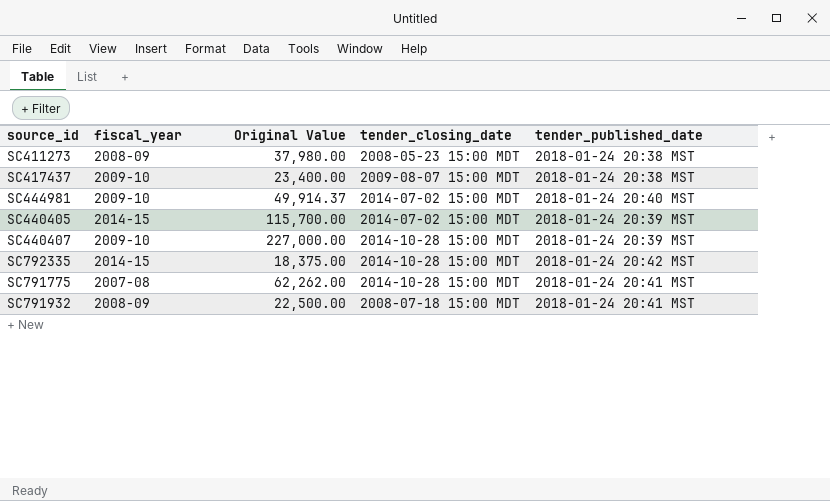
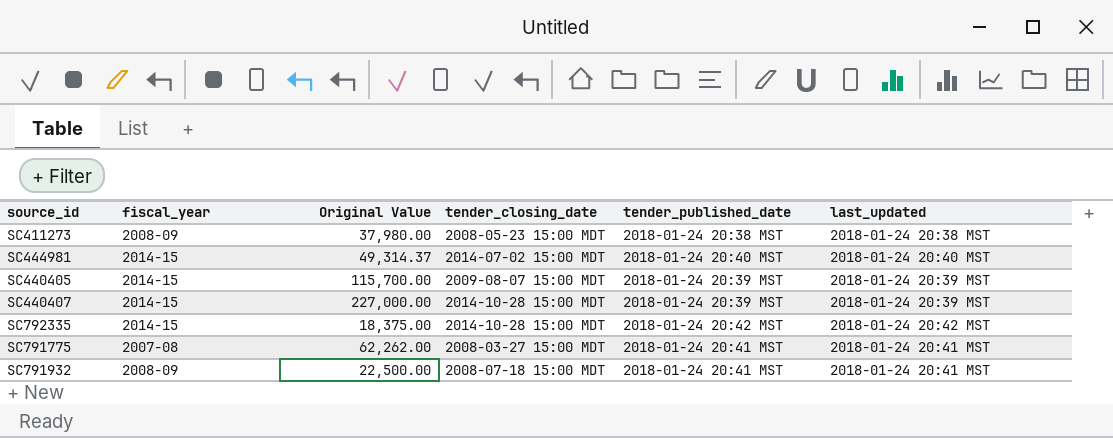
column last_updated | position: none -> 6
row SC417437: 2009-10 | 23,400.00 | 2009-08-07 15:00 MDT | 2018-01-24 20:38 MST -> none
SC444981 | fiscal_year: 2009-10 -> 2014-15
SC444981 | Original Value: 49,914.37 -> 49,314.37
SC440405 | tender_closing_date: 2014-07-02 15:00 MDT -> 2009-08-07 15:00 MDT
SC440407 | fiscal_year: 2009-10 -> 2014-15
SC791775 | tender_closing_date: 2014-10-28 15:00 MDT -> 2008-03-27 15:00 MDT

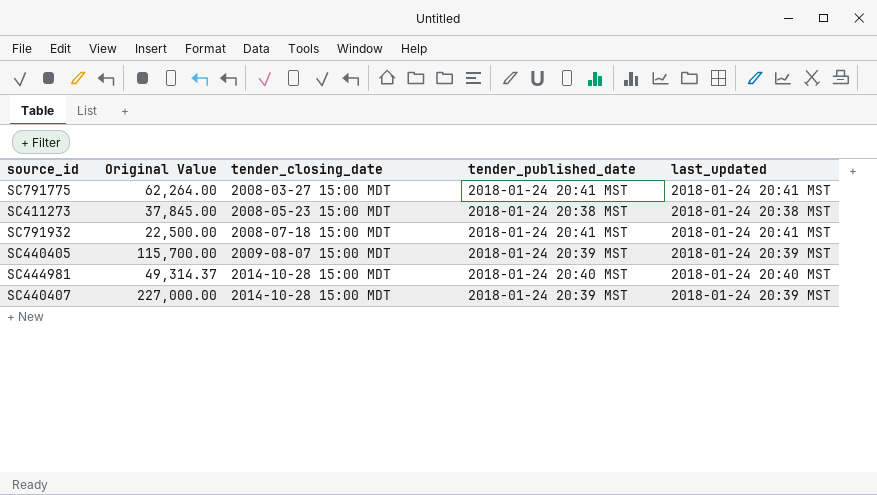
row order: none -> tender_closing_date ascending
column fiscal_year | position: 2 -> none
row SC792335: 2014-15 | 18,375.00 | 2014-10-28 15:00 MDT | 2018-01-24 20:42 MST | 2018-01-24 20:42 MST -> none
SC791775 | Original Value: 62,262.00 -> 62,264.00
SC411273 | Original Value: 37,980.00 -> 37,845.00
SC444981 | tender_closing_date: 2014-07-02 15:00 MDT -> 2014-10-28 15:00 MDT

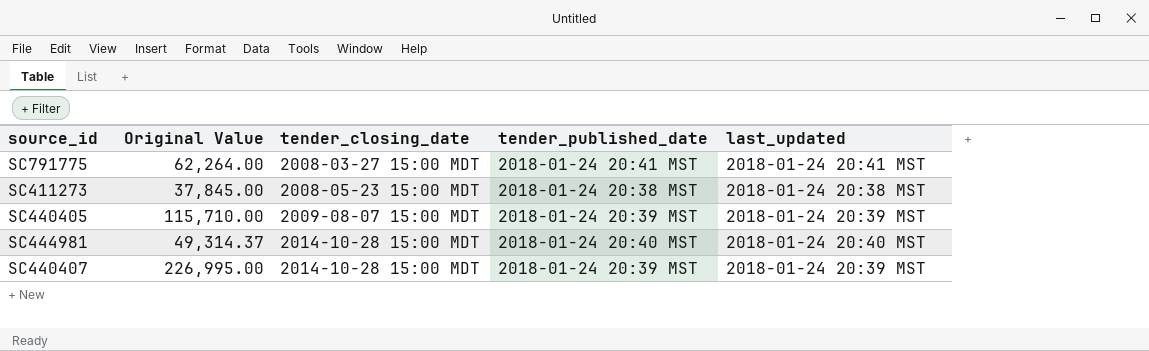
row SC791932: 22,500.00 | 2008-07-18 15:00 MDT | 2018-01-24 20:41 MST | 2018-01-24 20:41 MST -> none
SC440405 | Original Value: 115,700.00 -> 115,710.00
SC440407 | Original Value: 227,000.00 -> 226,995.00

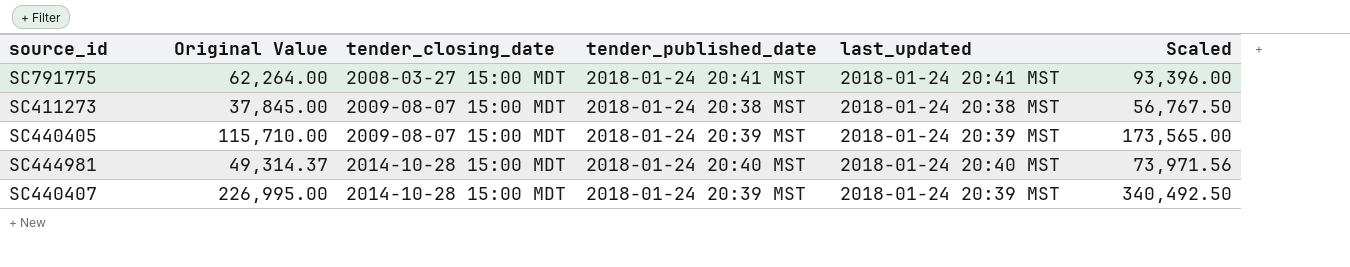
column Scaled | formula: none -> [Original Value] * 1.5
SC411273 | tender_closing_date: 2008-05-23 15:00 MDT -> 2009-08-07 15:00 MDT

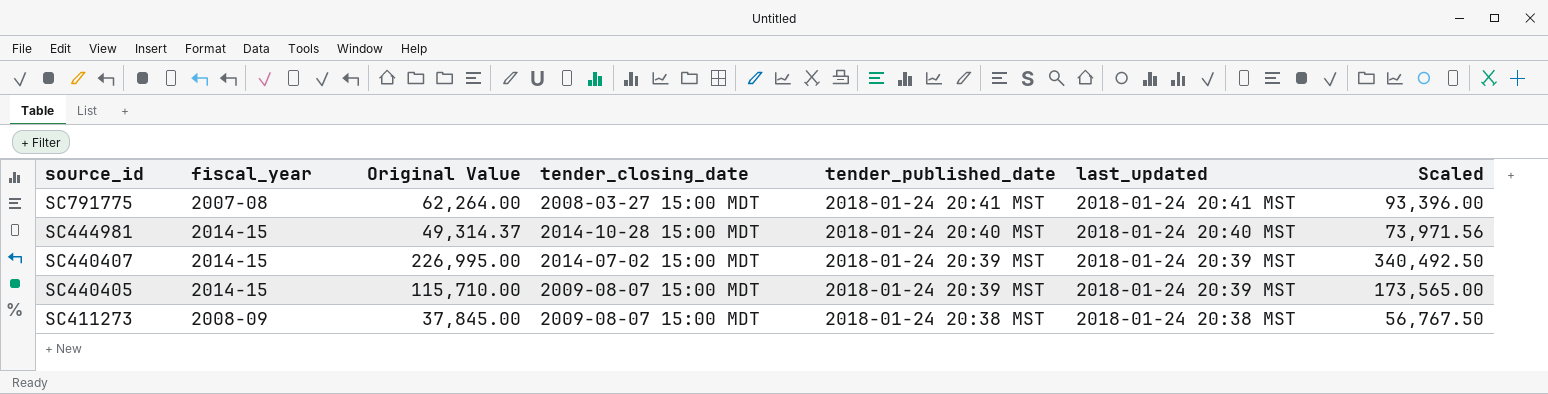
row order: tender_closing_date ascending -> source_id descending
column fiscal_year | position: none -> 2
SC440407 | tender_closing_date: 2014-10-28 15:00 MDT -> 2014-07-02 15:00 MDT

